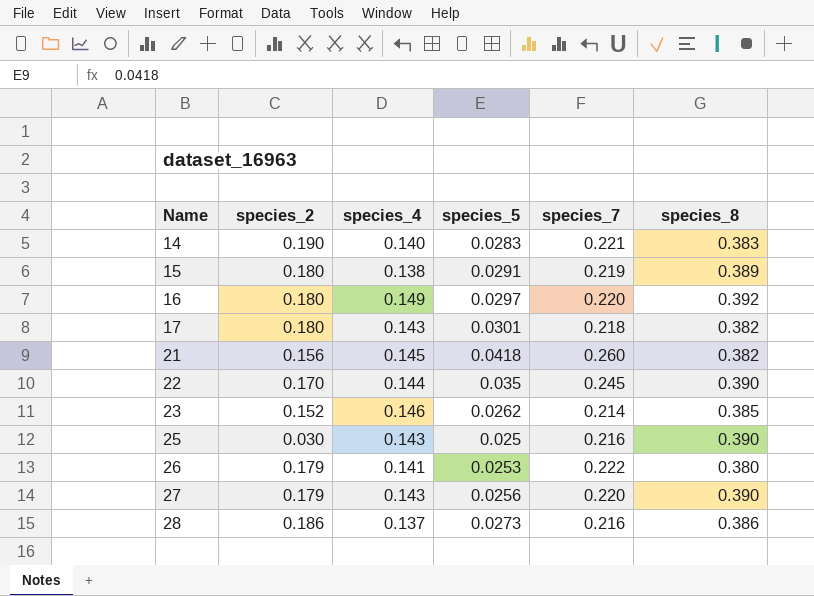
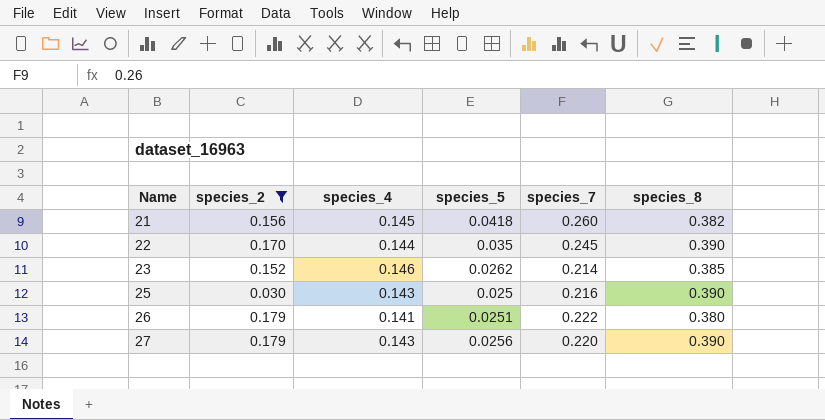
filter: none -> species_2 <= 0.179
26 | species_5: 0.0253 -> 0.0251

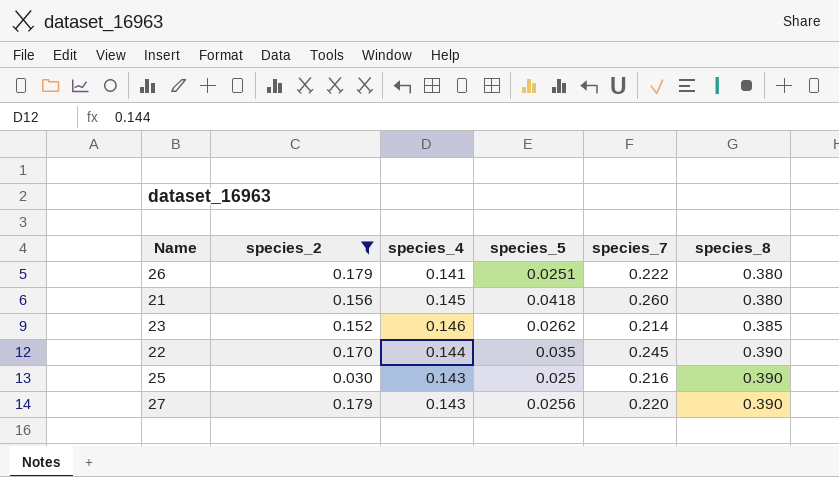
row order: Name ascending -> species_8 ascending
21 | species_8: 0.382 -> 0.380

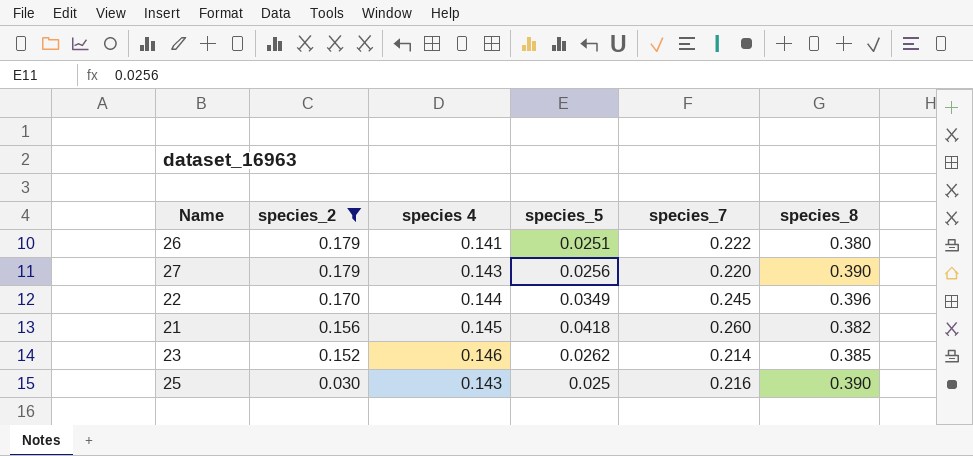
row order: species_8 ascending -> species_2 descending
column name: species_4 -> species 4
22 | species_5: 0.035 -> 0.0349
22 | species_8: 0.390 -> 0.396
21 | species_8: 0.380 -> 0.382

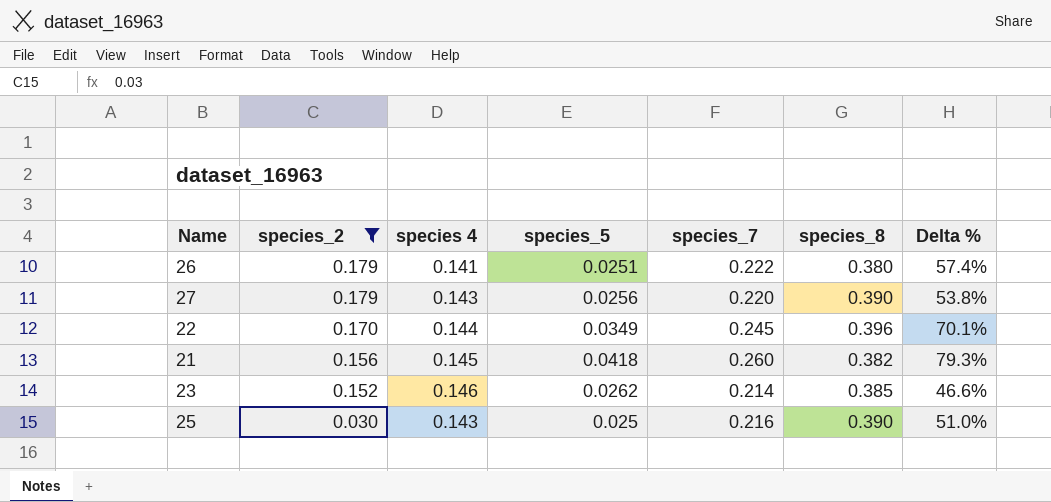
column Delta % | formula: none -> ([species_7] - [species 4]) / [species 4]

